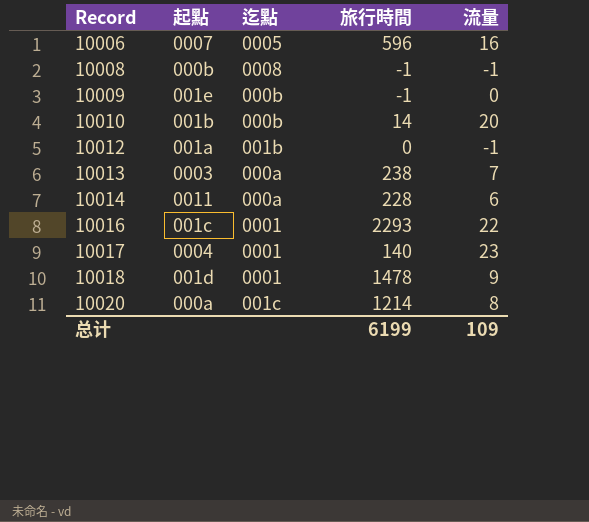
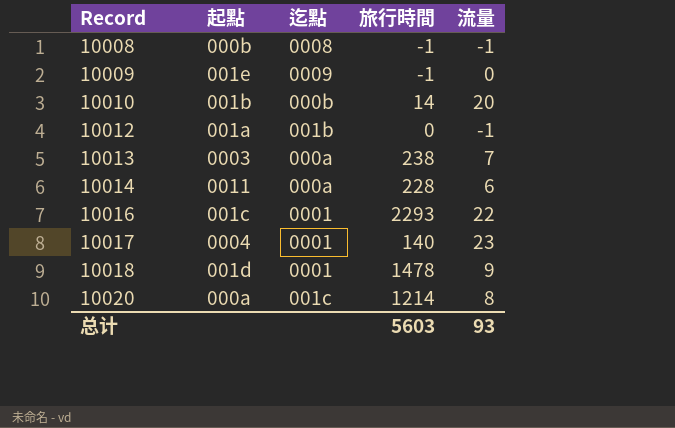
row 10006: 0007 | 0005 | 596 | 16 -> none
10009 | 迄點: 000b -> 0009
总计 | 旅行時間: 6199 -> 5603
总计 | 流量: 109 -> 93

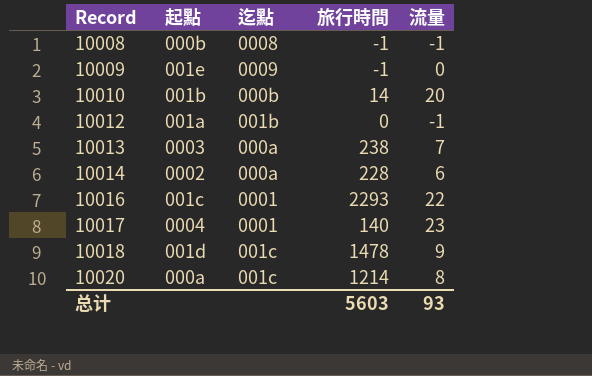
10014 | 起點: 0011 -> 0002
10018 | 迄點: 0001 -> 001c

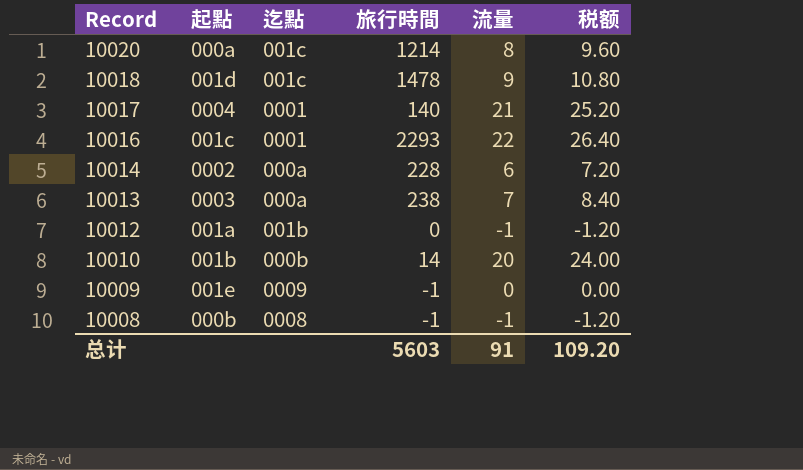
row order: Record ascending -> Record descending
column 税额 | formula: none -> [流量] * 1.2
10017 | 流量: 23 -> 21
总计 | 流量: 93 -> 91

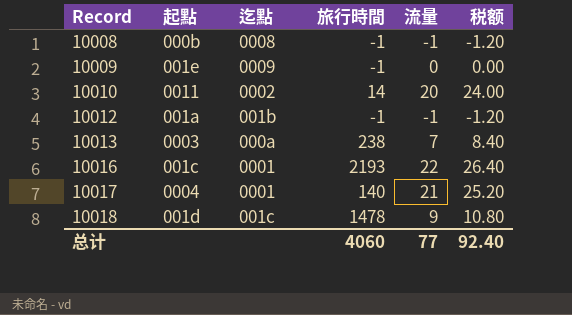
row order: Record descending -> Record ascending
row 10020: 000a | 001c | 1214 | 8 | 9.60 -> none
row 10014: 0002 | 000a | 228 | 6 | 7.20 -> none
10010 | 起點: 001b -> 0011
10010 | 迄點: 000b -> 0002
10012 | 旅行時間: 0 -> -1
10016 | 旅行時間: 2293 -> 2193
总计 | 旅行時間: 5603 -> 4060
总计 | 流量: 91 -> 77
总计 | 税额: 109.20 -> 92.40

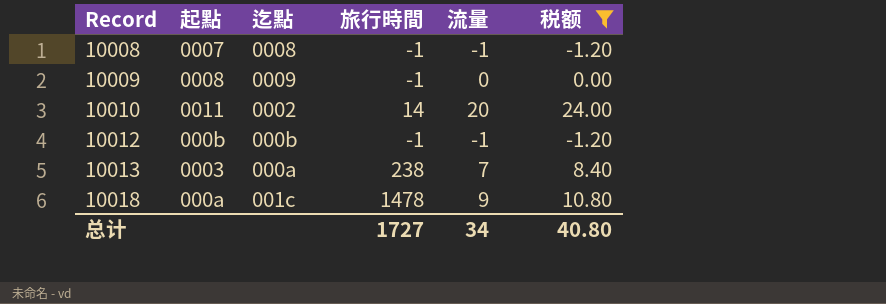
filter: none -> 税额 <= 24.00
10008 | 起點: 000b -> 0007
10009 | 起點: 001e -> 0008
10012 | 起點: 001a -> 000b
10012 | 迄點: 001b -> 000b
10018 | 起點: 001d -> 000a
总计 | 旅行時間: 4060 -> 1727
总计 | 流量: 77 -> 34
总计 | 税额: 92.40 -> 40.80

